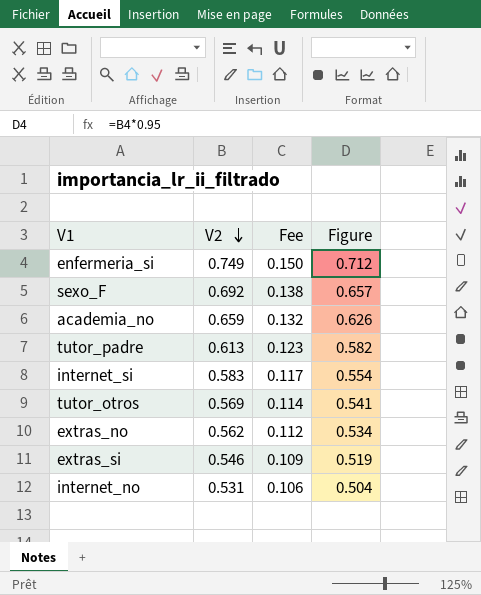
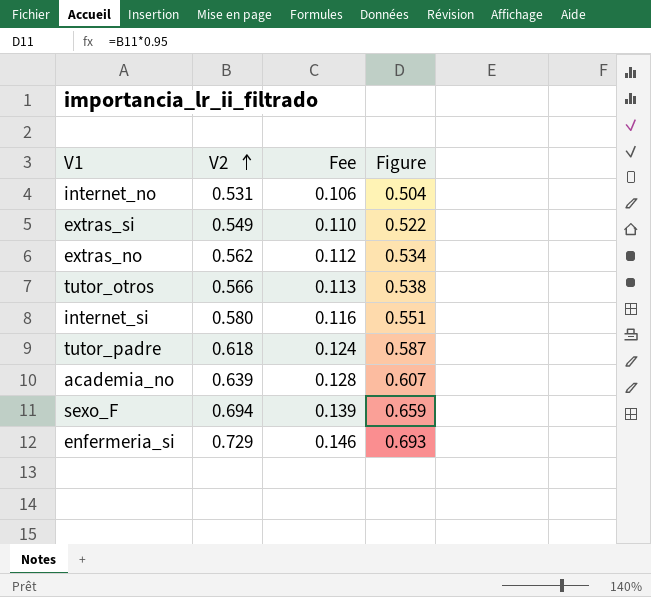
row order: V2 descending -> V2 ascending
extras_si | V2: 0.546 -> 0.549
extras_si | Fee: 0.109 -> 0.110
extras_si | Figure: 0.519 -> 0.522
tutor_otros | V2: 0.569 -> 0.566
tutor_otros | Fee: 0.114 -> 0.113
tutor_otros | Figure: 0.541 -> 0.538
internet_si | V2: 0.583 -> 0.580
internet_si | Fee: 0.117 -> 0.116
internet_si | Figure: 0.554 -> 0.551
tutor_padre | V2: 0.613 -> 0.618
tutor_padre | Fee: 0.123 -> 0.124
tutor_padre | Figure: 0.582 -> 0.587
academia_no | V2: 0.659 -> 0.639
academia_no | Fee: 0.132 -> 0.128
academia_no | Figure: 0.626 -> 0.607
sexo_F | V2: 0.692 -> 0.694
sexo_F | Fee: 0.138 -> 0.139
sexo_F | Figure: 0.657 -> 0.659
enfermeria_si | V2: 0.749 -> 0.729
enfermeria_si | Fee: 0.150 -> 0.146
enfermeria_si | Figure: 0.712 -> 0.693

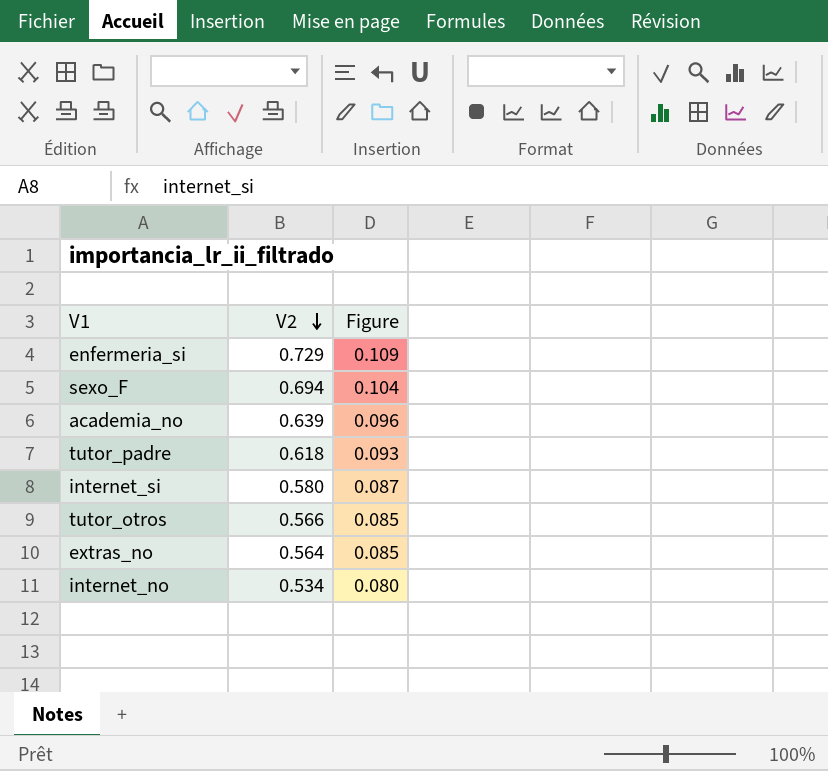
row order: V2 ascending -> V2 descending
column Fee | formula: [V2] * 0.2 -> none
column Figure | formula: [V2] * 0.95 -> [V2] * 0.15
row extras_si: 0.549 | 0.110 | 0.522 -> none
extras_no | V2: 0.562 -> 0.564
internet_no | V2: 0.531 -> 0.534

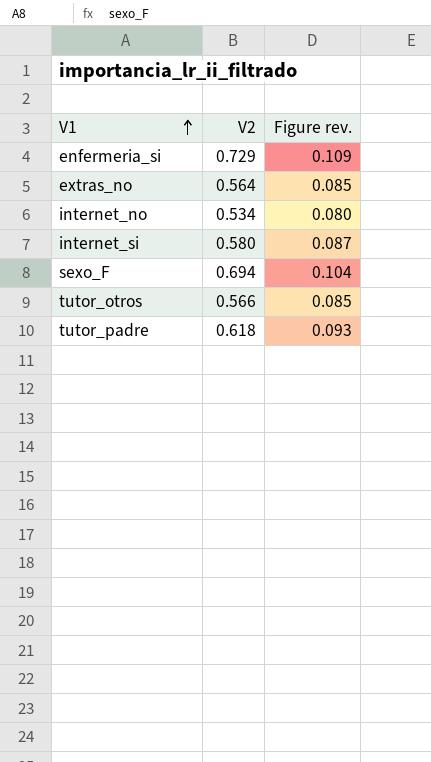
row order: V2 descending -> V1 ascending
column name: Figure -> Figure rev.
row academia_no: 0.639 | 0.096 -> none

